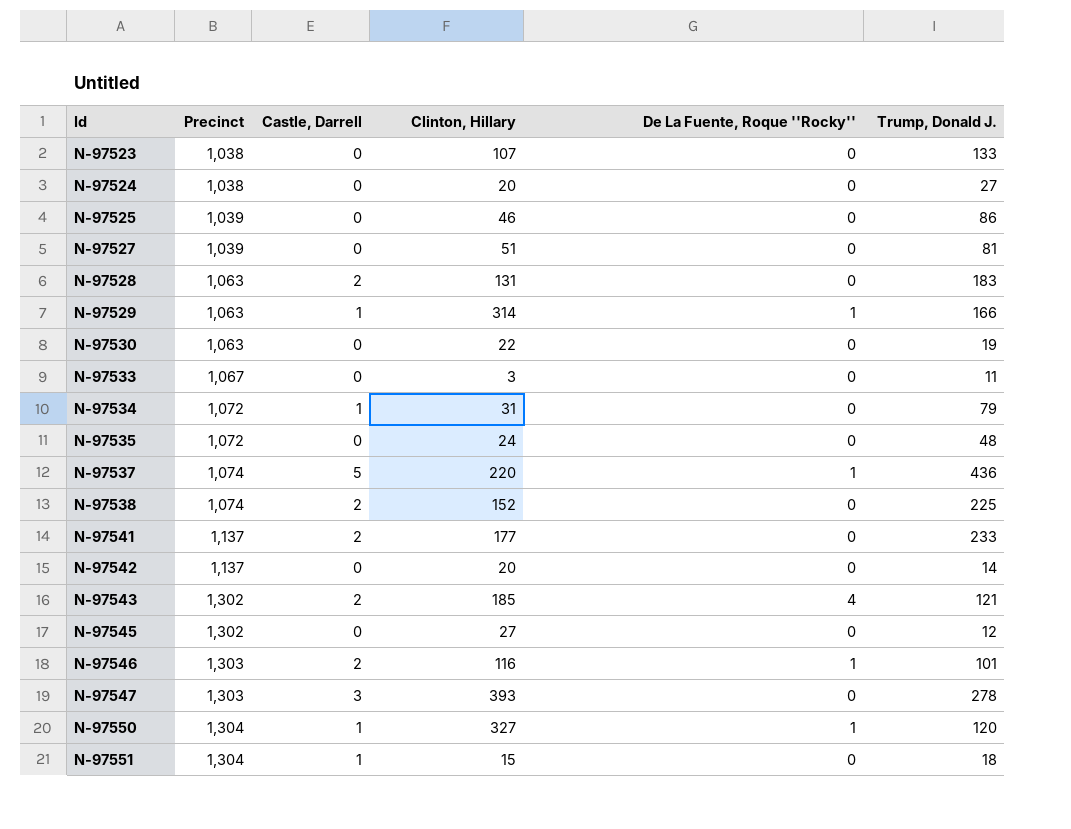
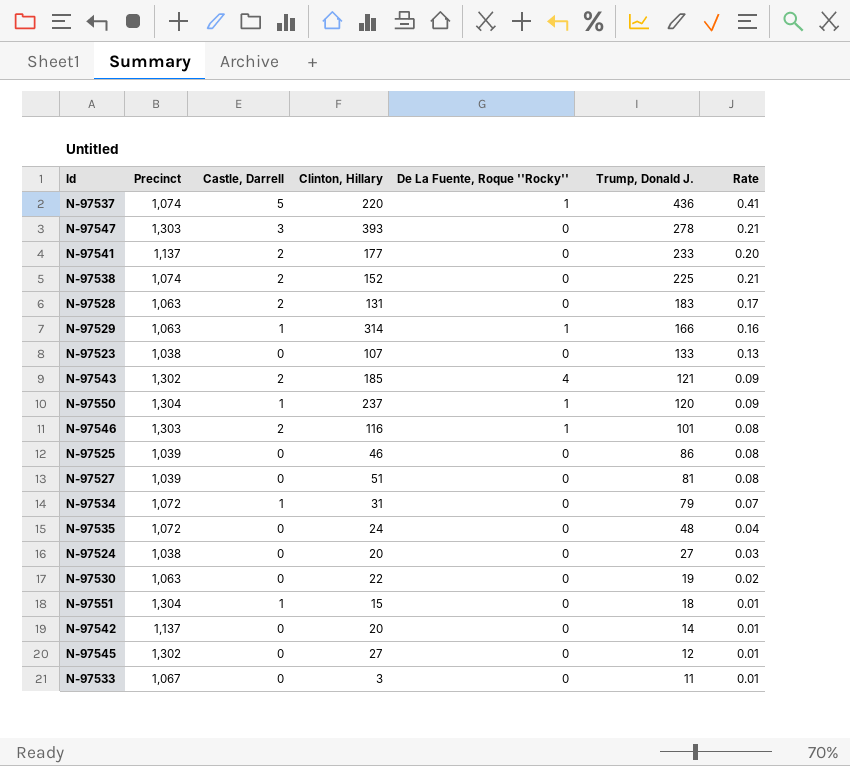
row order: Id ascending -> Trump, Donald J. descending
column Rate | formula: none -> [Trump, Donald J.] / [Precinct]
N-97550 | Clinton, Hillary: 327 -> 237

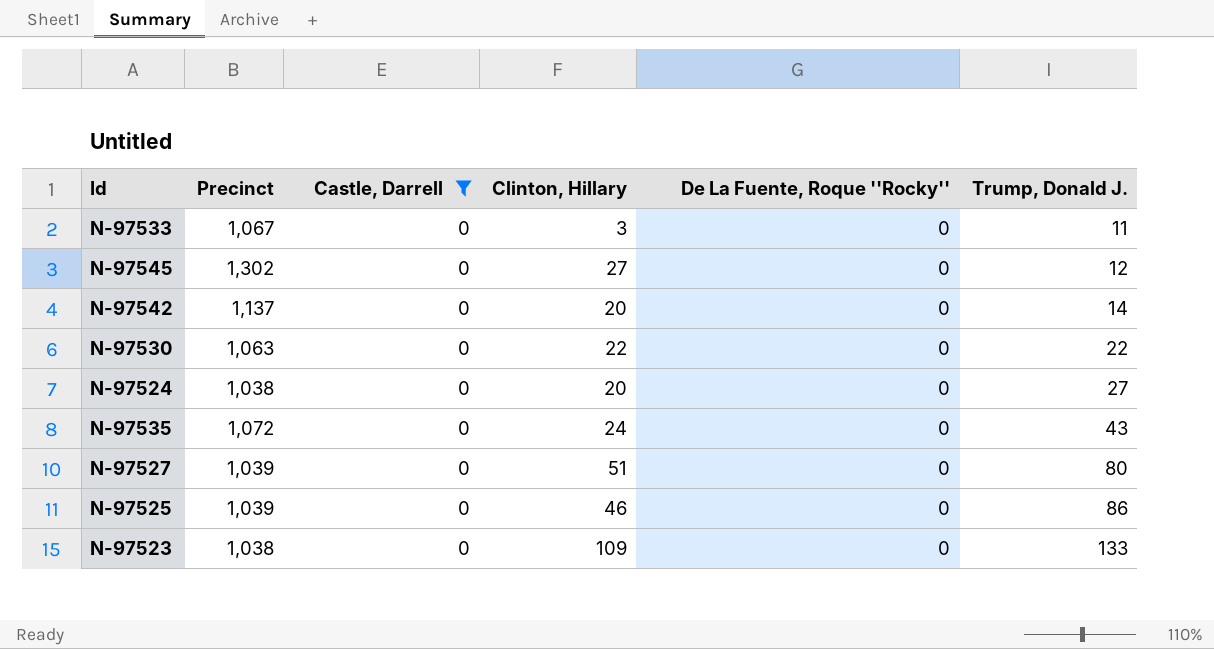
filter: none -> Castle, Darrell = 0
row order: Trump, Donald J. descending -> Trump, Donald J. ascending
column Rate | formula: [Trump, Donald J.] / [Precinct] -> none
N-97530 | Trump, Donald J.: 19 -> 22
N-97535 | Trump, Donald J.: 48 -> 43
N-97527 | Trump, Donald J.: 81 -> 80
N-97523 | Clinton, Hillary: 107 -> 109

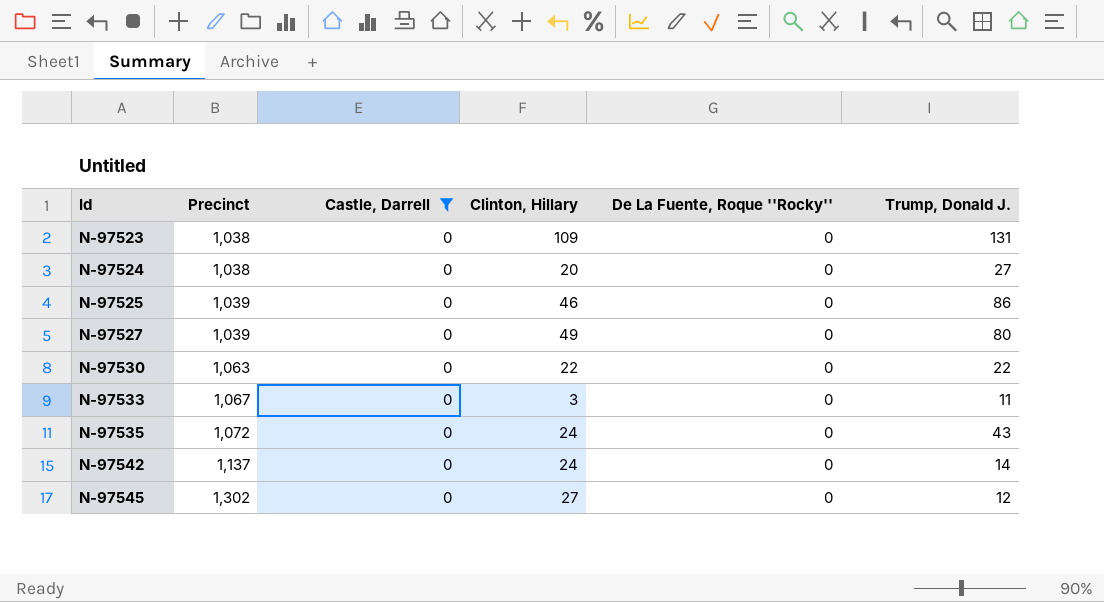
row order: Trump, Donald J. ascending -> Id ascending
N-97523 | Trump, Donald J.: 133 -> 131
N-97527 | Clinton, Hillary: 51 -> 49
N-97542 | Clinton, Hillary: 20 -> 24

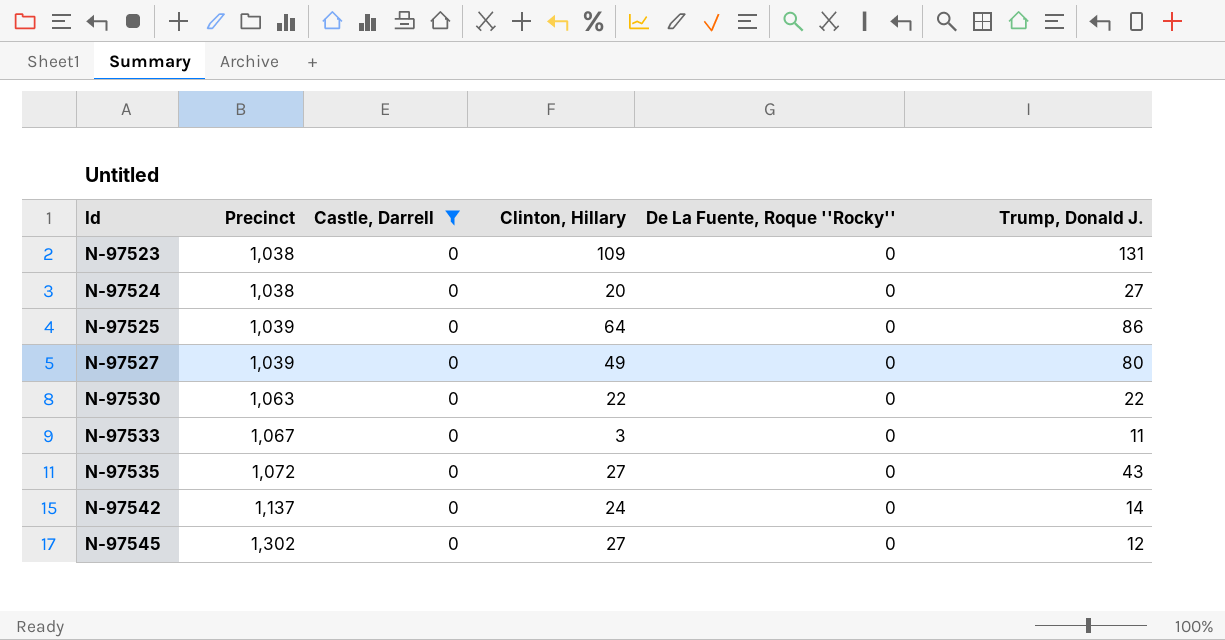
N-97525 | Clinton, Hillary: 46 -> 64
N-97535 | Clinton, Hillary: 24 -> 27

